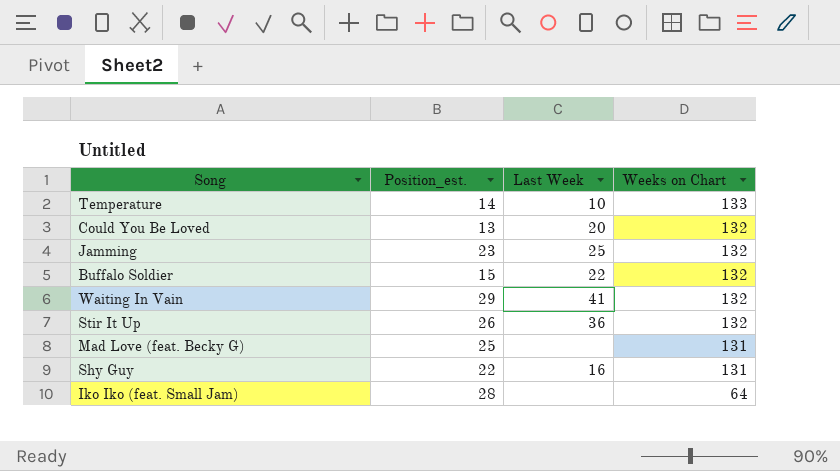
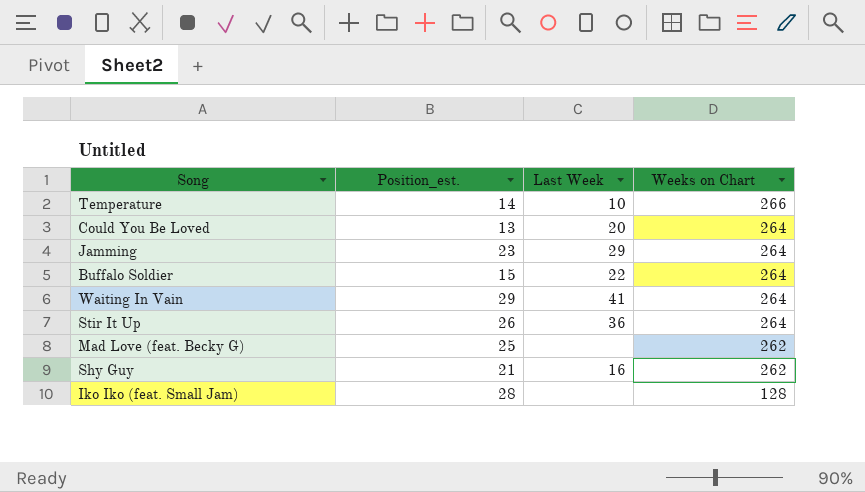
Temperature | Weeks on Chart: 133 -> 266
Could You Be Loved | Weeks on Chart: 132 -> 264
Jamming | Last Week: 25 -> 29
Jamming | Weeks on Chart: 132 -> 264
Buffalo Soldier | Weeks on Chart: 132 -> 264
Waiting In Vain | Weeks on Chart: 132 -> 264
Stir It Up | Weeks on Chart: 132 -> 264
Mad Love (feat. Becky G) | Weeks on Chart: 131 -> 262
Shy Guy | Position_est.: 22 -> 21
Shy Guy | Weeks on Chart: 131 -> 262
Iko Iko (feat. Small Jam) | Weeks on Chart: 64 -> 128

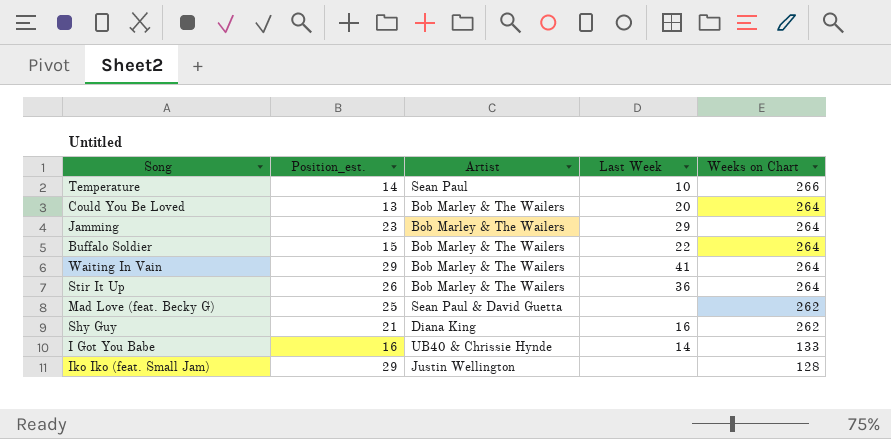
column Artist | position: none -> 3
row I Got You Babe: none -> 16 | UB40 & Chrissie Hynde | 14 | 133
Iko Iko (feat. Small Jam) | Position_est.: 28 -> 29

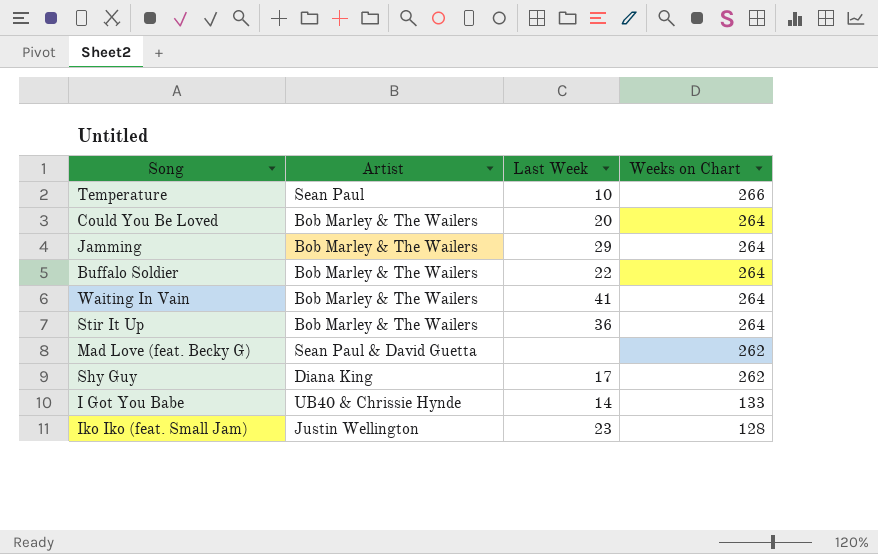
column Position_est. | position: 2 -> none
Shy Guy | Last Week: 16 -> 17
Iko Iko (feat. Small Jam) | Last Week: none -> 23

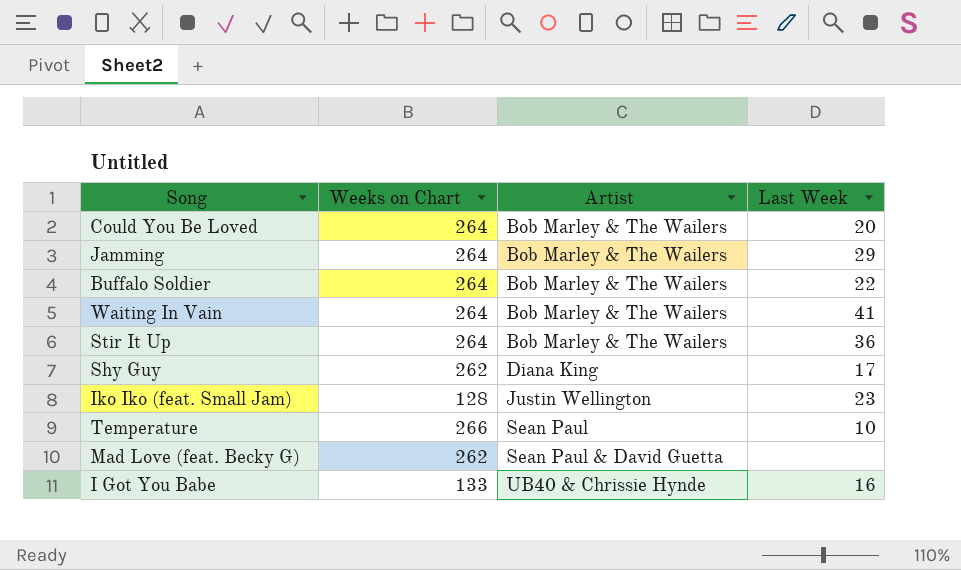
row order: Weeks on Chart descending -> Artist ascending
column Weeks on Chart | position: 4 -> 2
I Got You Babe | Last Week: 14 -> 16

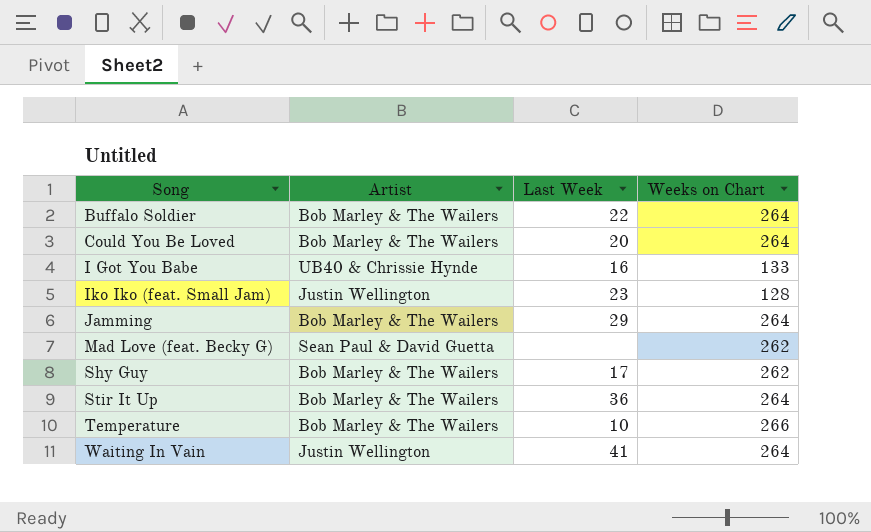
row order: Artist ascending -> Song ascending
column Weeks on Chart | position: 2 -> 4
Shy Guy | Artist: Diana King -> Bob Marley & The Wailers
Temperature | Artist: Sean Paul -> Bob Marley & The Wailers
Waiting In Vain | Artist: Bob Marley & The Wailers -> Justin Wellington

